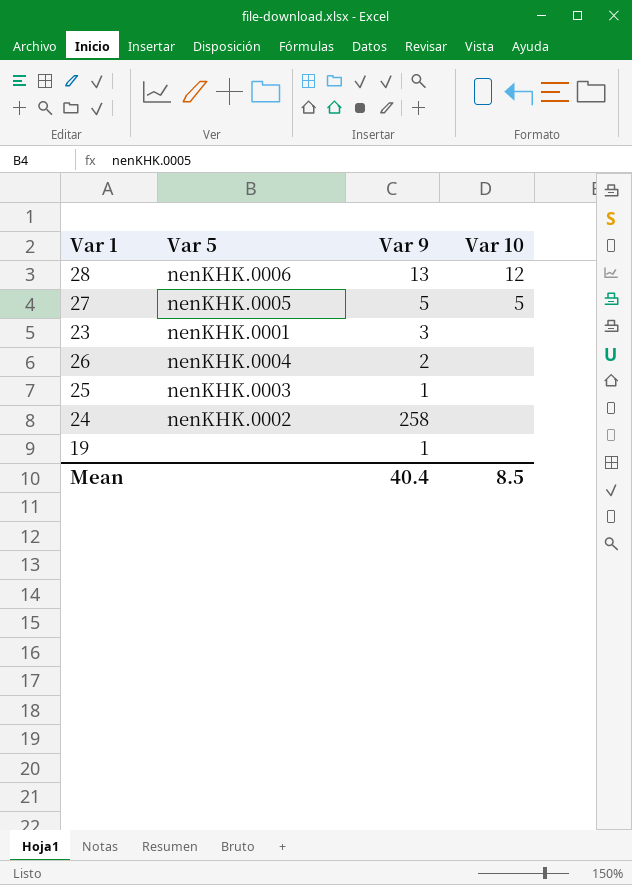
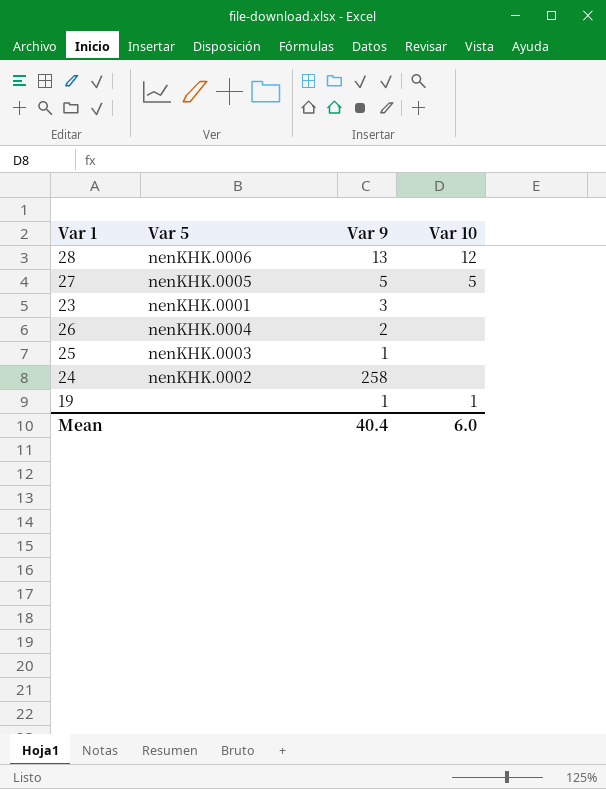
19 | Var 10: none -> 1
Mean | Var 10: 8.5 -> 6.0

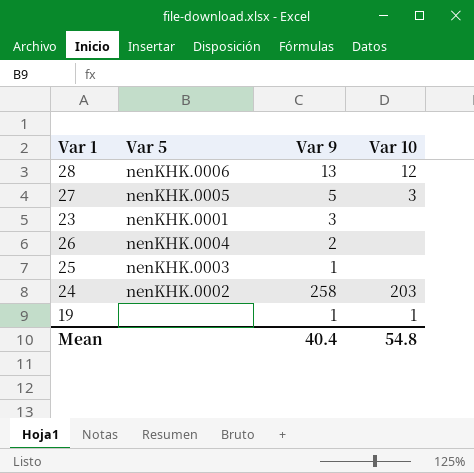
27 | Var 10: 5 -> 3
24 | Var 10: none -> 203
Mean | Var 10: 6.0 -> 54.8

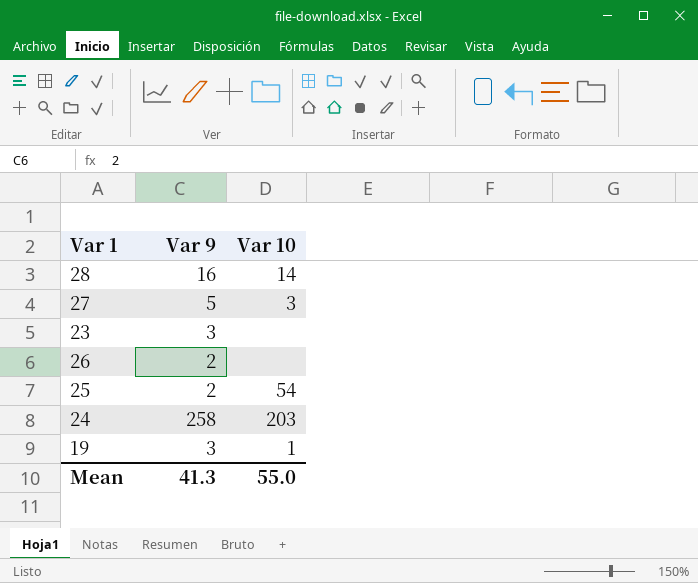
column Var 5 | position: 2 -> none
28 | Var 9: 13 -> 16
28 | Var 10: 12 -> 14
25 | Var 9: 1 -> 2
25 | Var 10: none -> 54
19 | Var 9: 1 -> 3
Mean | Var 9: 40.4 -> 41.3
Mean | Var 10: 54.8 -> 55.0

